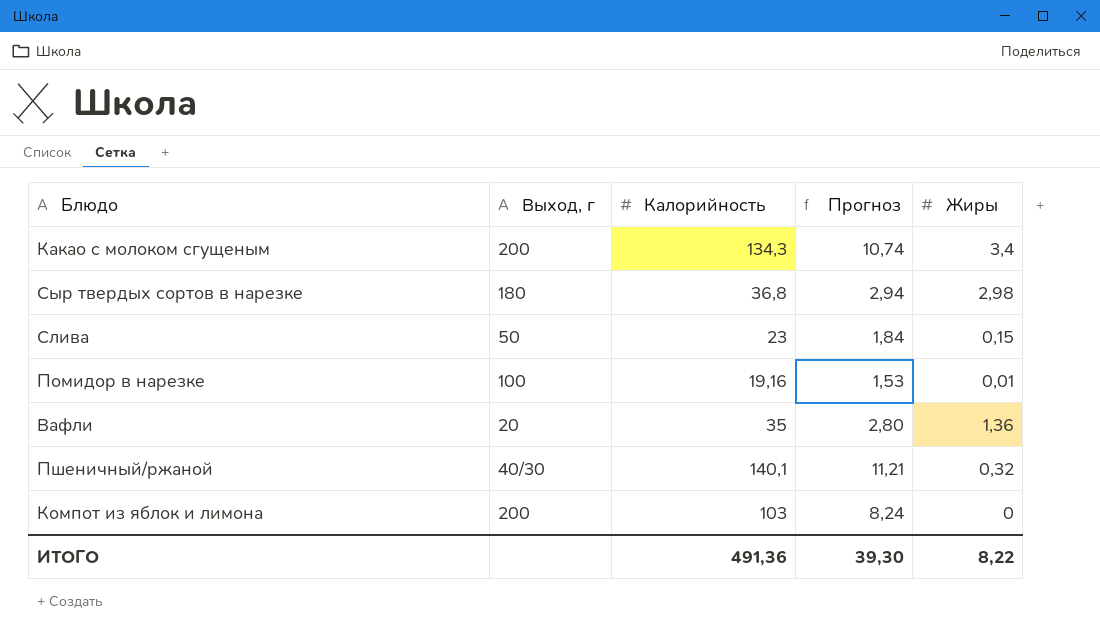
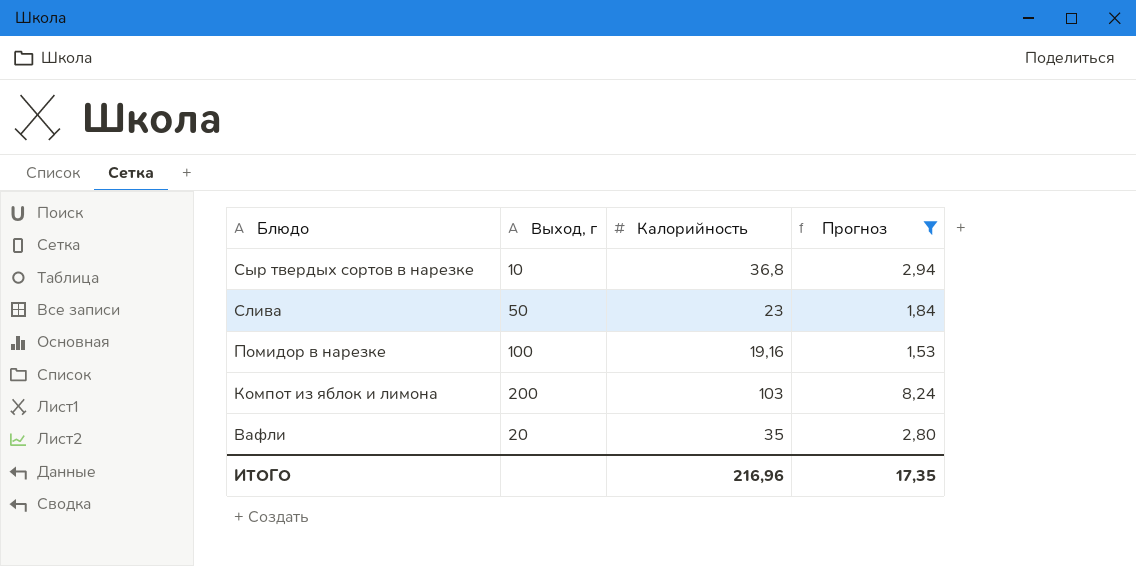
filter: none -> Прогноз <= 8,24
row order: none -> Блюдо descending
column Жиры | position: 5 -> none
Сыр твердых сортов в нарезке | Выход, г: 180 -> 10
ИТОГО | Калорийность: 491,36 -> 216,96
ИТОГО | Прогноз: 39,30 -> 17,35

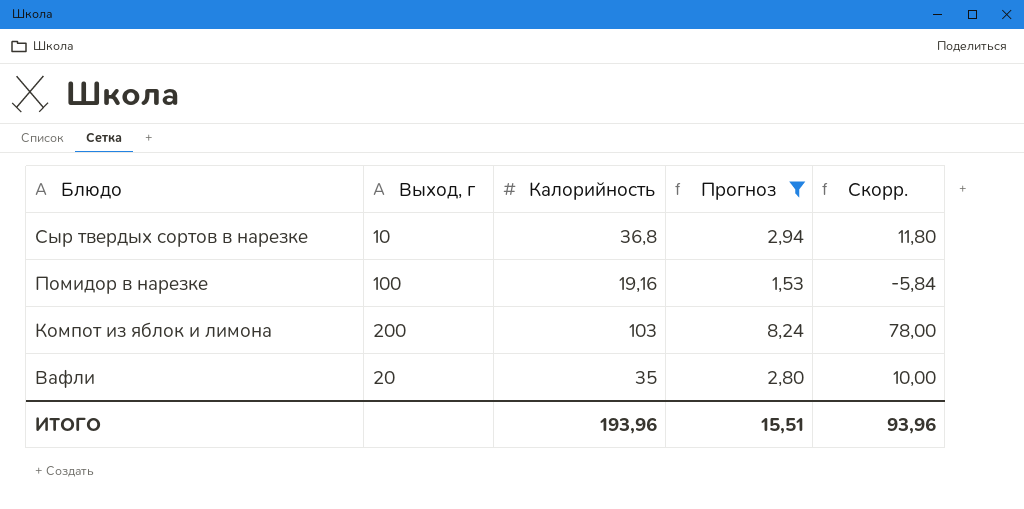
column Скорр. | formula: none -> [Калорийность] - 25
row Слива: 50 | 23 | 1,84 -> none
ИТОГО | Калорийность: 216,96 -> 193,96
ИТОГО | Прогноз: 17,35 -> 15,51

